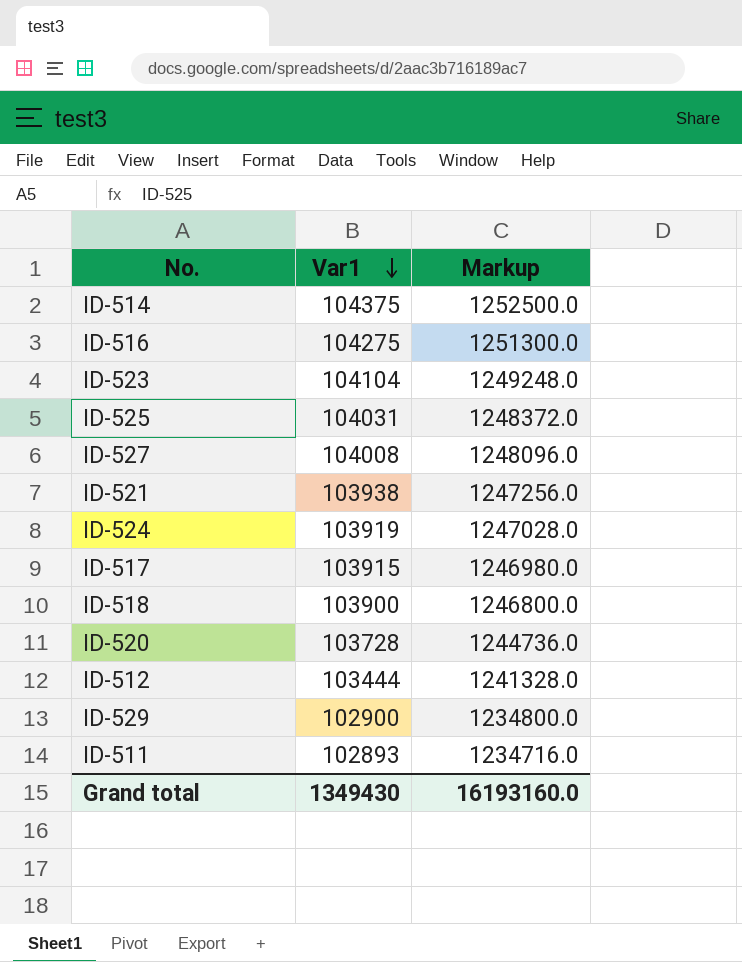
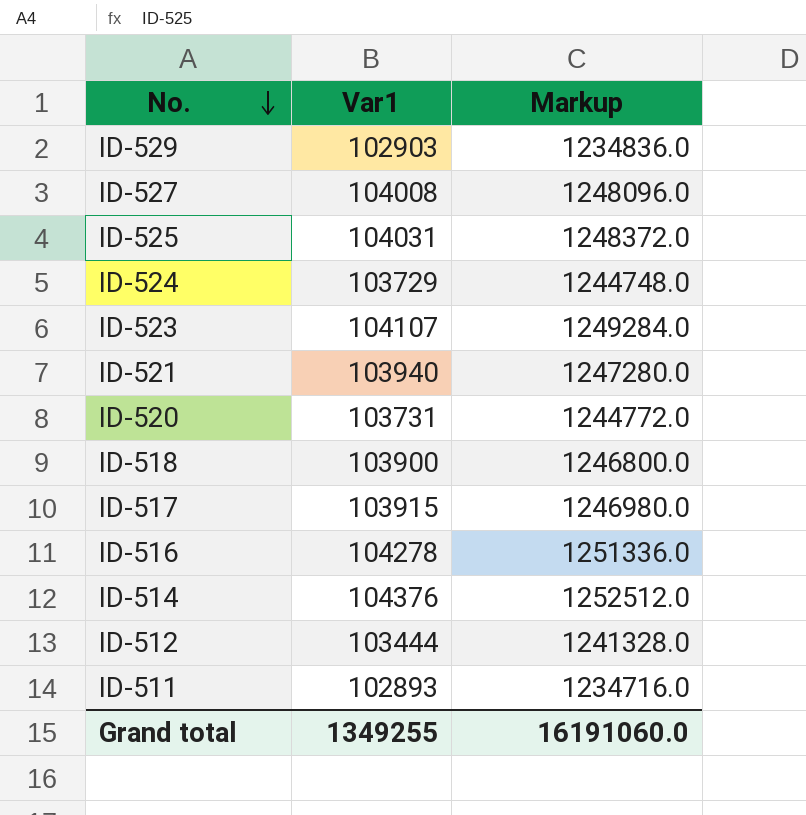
row order: Var1 descending -> No. descending
ID-529 | Var1: 102900 -> 102903
ID-529 | Markup: 1234800.0 -> 1234836.0
ID-524 | Var1: 103919 -> 103729
ID-524 | Markup: 1247028.0 -> 1244748.0
ID-523 | Var1: 104104 -> 104107
ID-523 | Markup: 1249248.0 -> 1249284.0
ID-521 | Var1: 103938 -> 103940
ID-521 | Markup: 1247256.0 -> 1247280.0
ID-520 | Var1: 103728 -> 103731
ID-520 | Markup: 1244736.0 -> 1244772.0
ID-516 | Var1: 104275 -> 104278
ID-516 | Markup: 1251300.0 -> 1251336.0
ID-514 | Var1: 104375 -> 104376
ID-514 | Markup: 1252500.0 -> 1252512.0
Grand total | Var1: 1349430 -> 1349255
Grand total | Markup: 16193160.0 -> 16191060.0

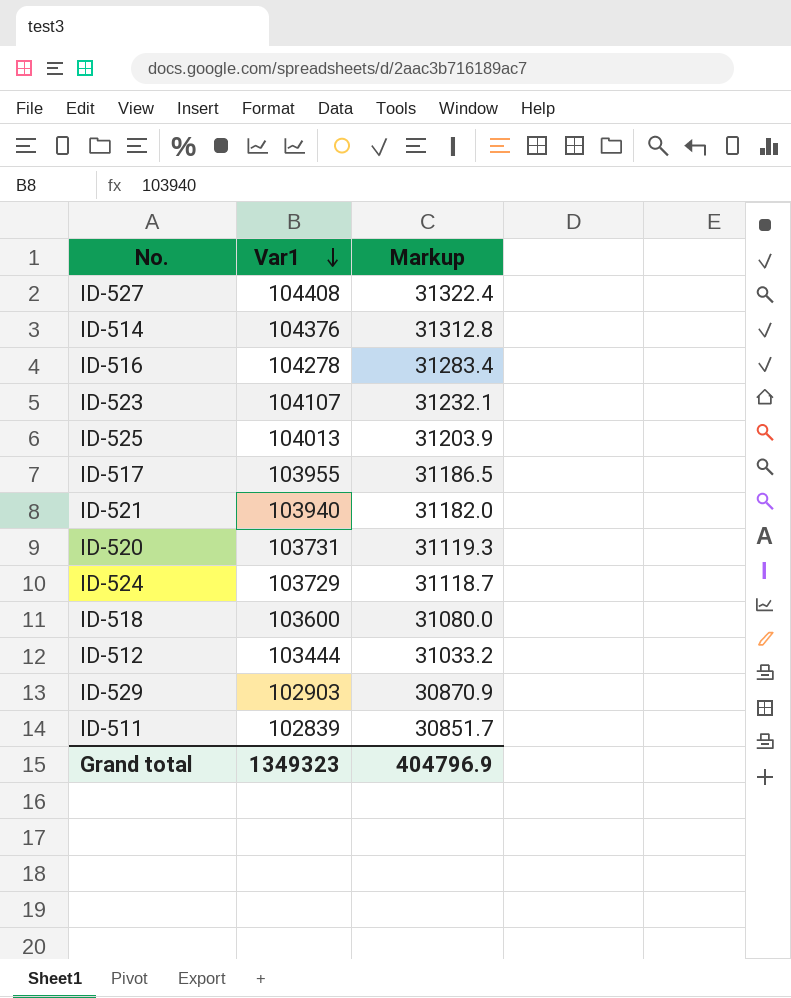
row order: No. descending -> Var1 descending
column Markup | formula: [Var1] * 12 -> [Var1] * 0.3
ID-527 | Var1: 104008 -> 104408
ID-525 | Var1: 104031 -> 104013
ID-517 | Var1: 103915 -> 103955
ID-518 | Var1: 103900 -> 103600
ID-511 | Var1: 102893 -> 102839
Grand total | Var1: 1349255 -> 1349323
Grand total | Markup: 16191060.0 -> 404796.9

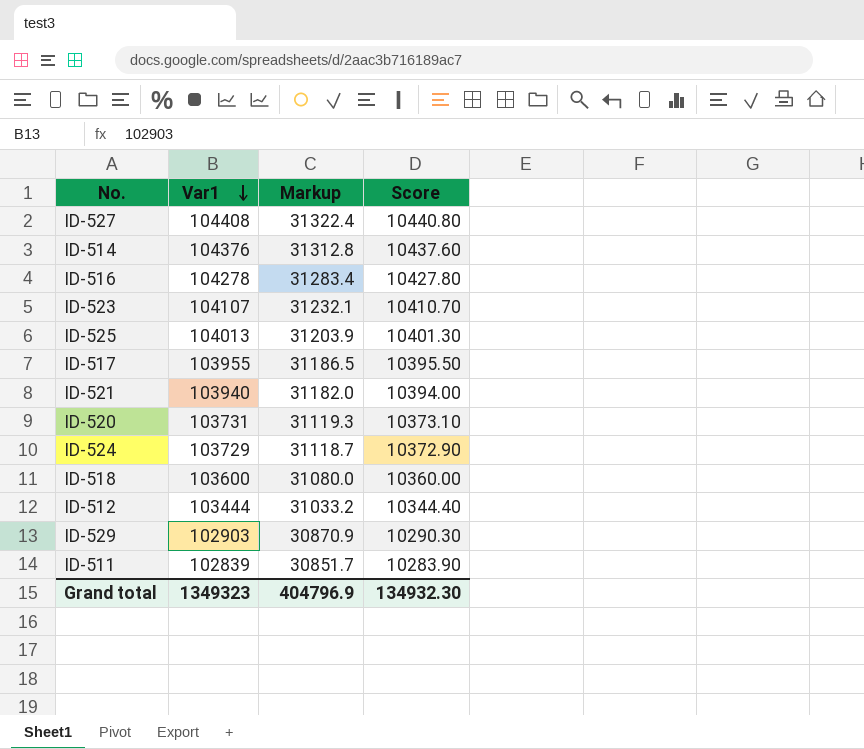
column Score | formula: none -> [Var1] * 0.1

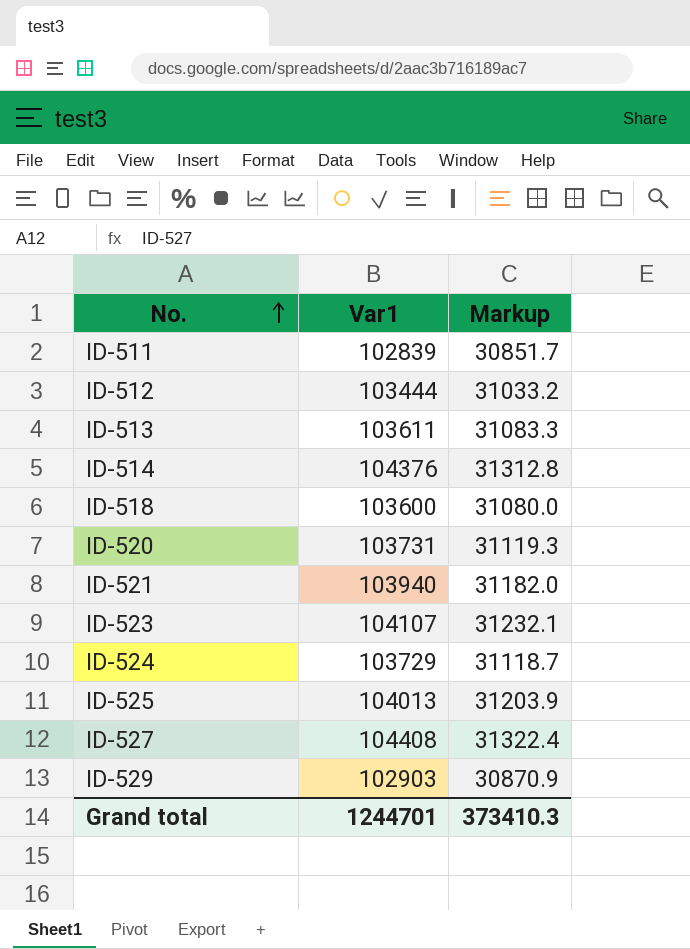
row order: Var1 descending -> No. ascending
column Score | formula: [Var1] * 0.1 -> none
row ID-516: 104278 | 31283.4 | 10427.80 -> none
row ID-517: 103955 | 31186.5 | 10395.50 -> none
row ID-513: none -> 103611 | 31083.3
Grand total | Var1: 1349323 -> 1244701
Grand total | Markup: 404796.9 -> 373410.3

